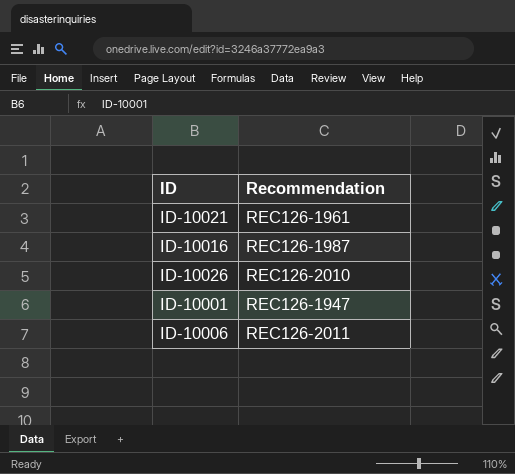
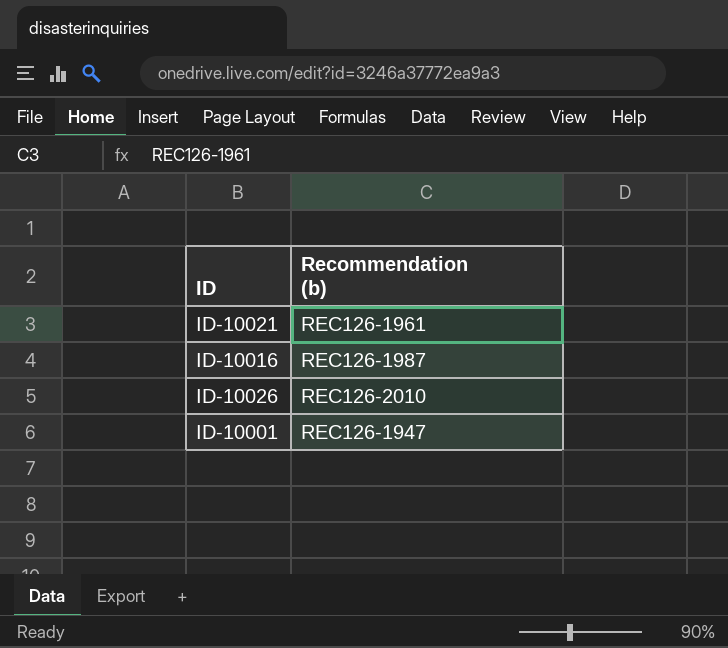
column name: Recommendation -> Recommendation (b)
row ID-10006: REC126-2011 -> none

